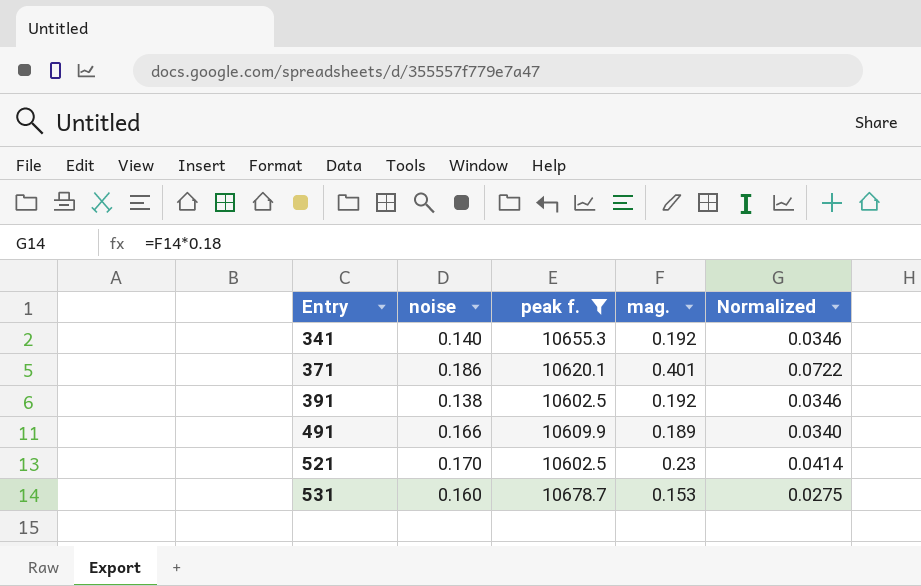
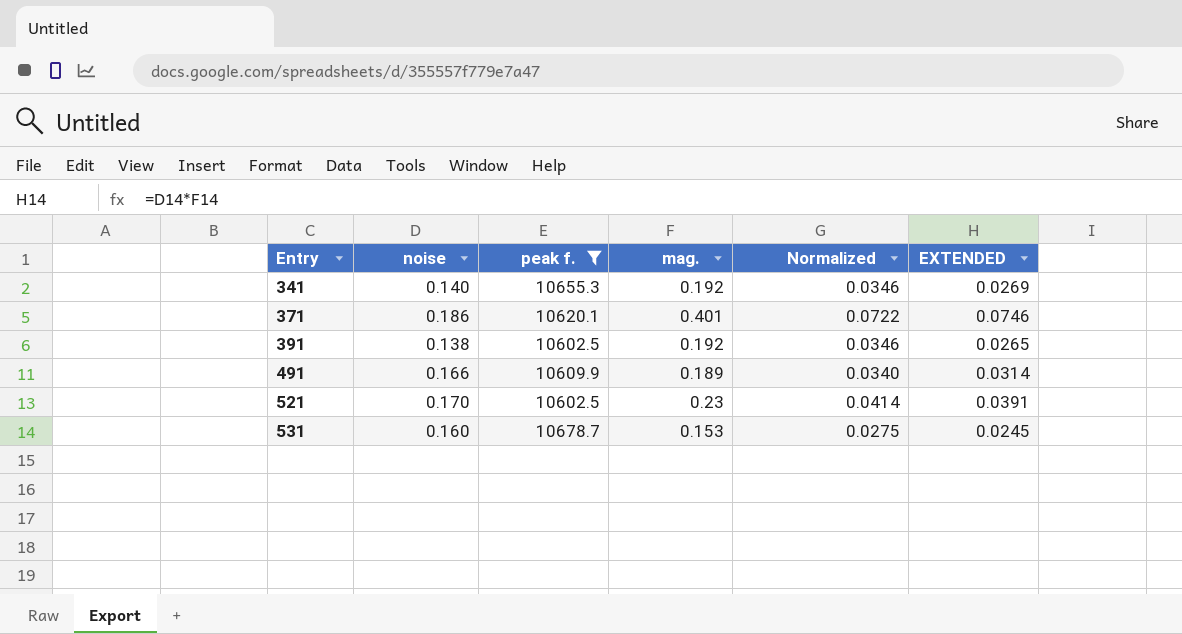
column EXTENDED | formula: none -> [noise] * [mag.]

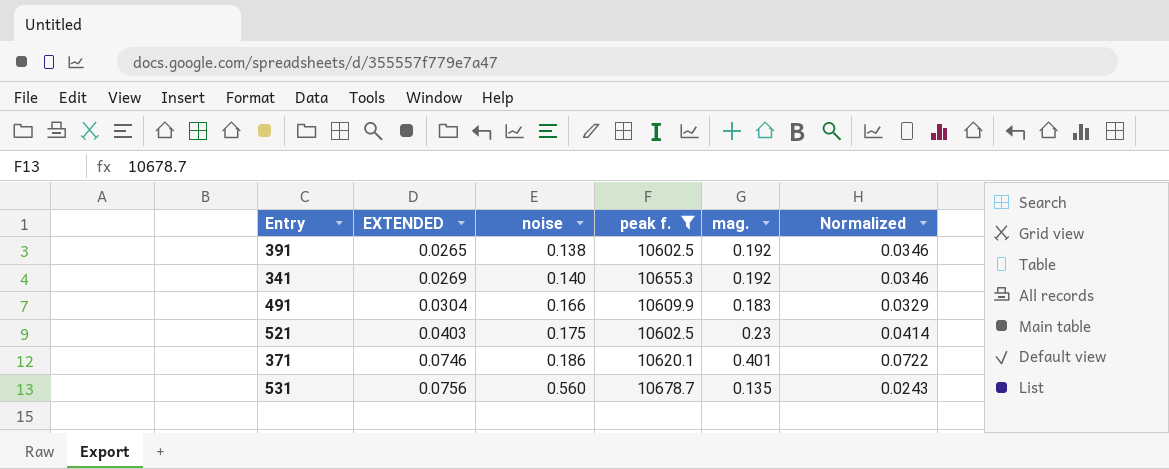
row order: Entry ascending -> EXTENDED ascending
column EXTENDED | position: 6 -> 2
491 | EXTENDED: 0.0314 -> 0.0304
491 | mag.: 0.189 -> 0.183
491 | Normalized: 0.0340 -> 0.0329
521 | EXTENDED: 0.0391 -> 0.0403
521 | noise: 0.170 -> 0.175
531 | EXTENDED: 0.0245 -> 0.0756
531 | noise: 0.160 -> 0.560
531 | mag.: 0.153 -> 0.135
531 | Normalized: 0.0275 -> 0.0243

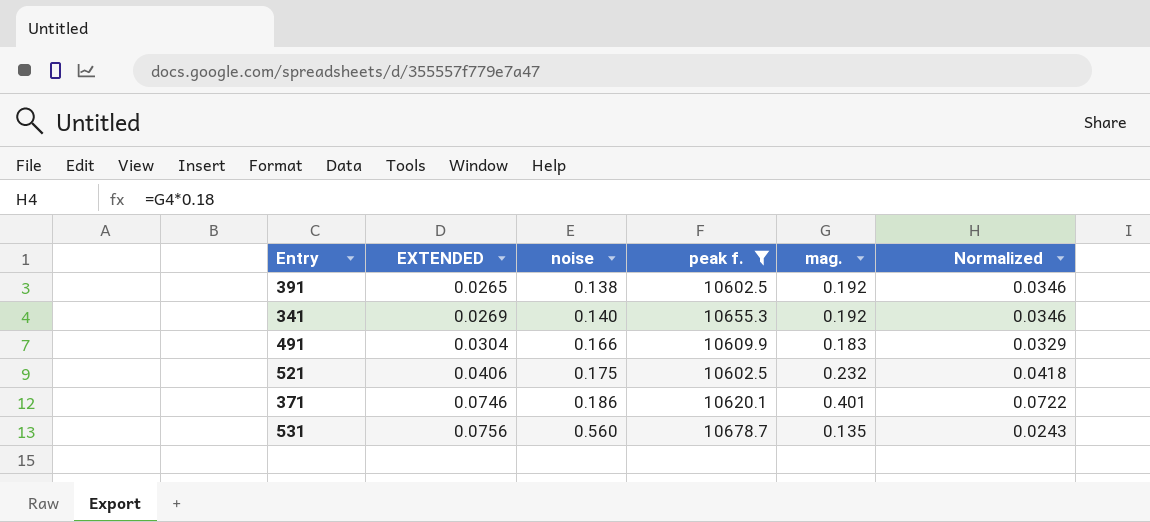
521 | EXTENDED: 0.0403 -> 0.0406
521 | mag.: 0.23 -> 0.232
521 | Normalized: 0.0414 -> 0.0418

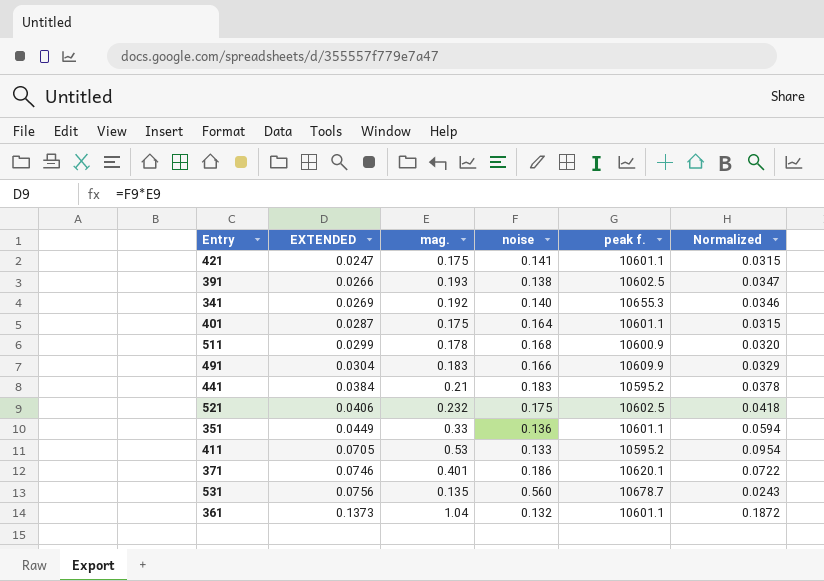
filter: peak f. >= 10602.5 -> none
column mag. | position: 5 -> 3
391 | EXTENDED: 0.0265 -> 0.0266
391 | mag.: 0.192 -> 0.193
391 | Normalized: 0.0346 -> 0.0347

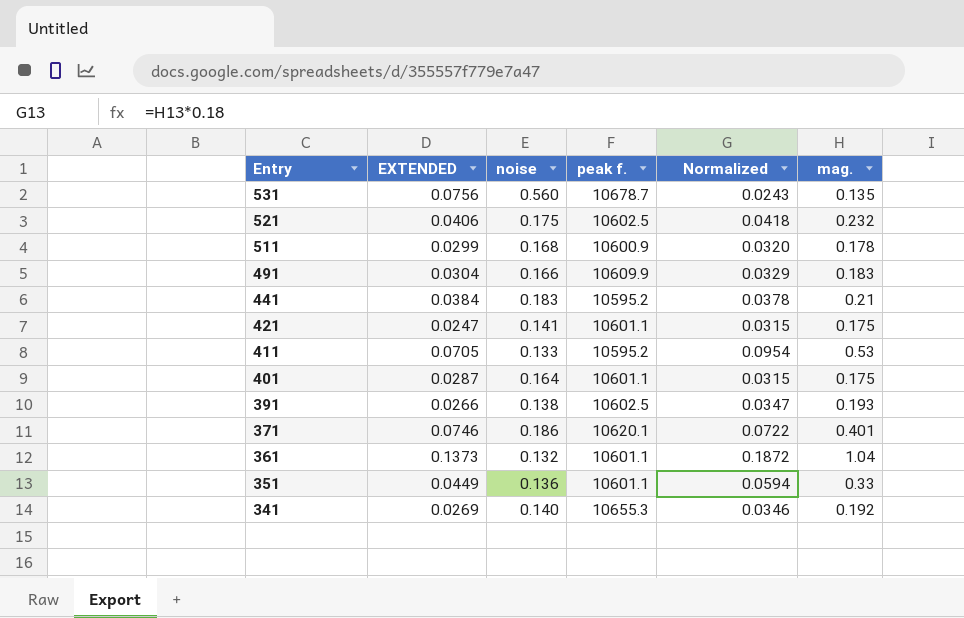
row order: EXTENDED ascending -> Entry descending
column mag. | position: 3 -> 6

